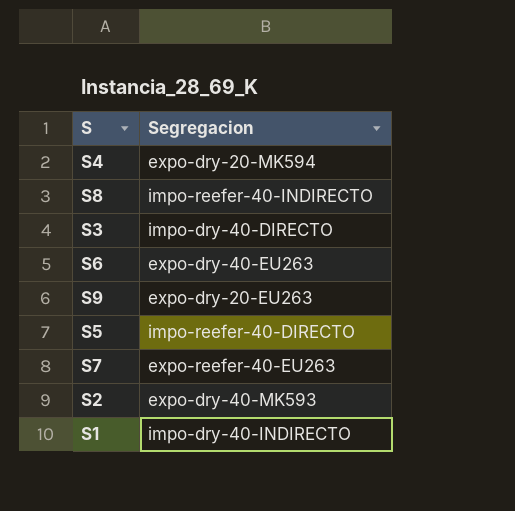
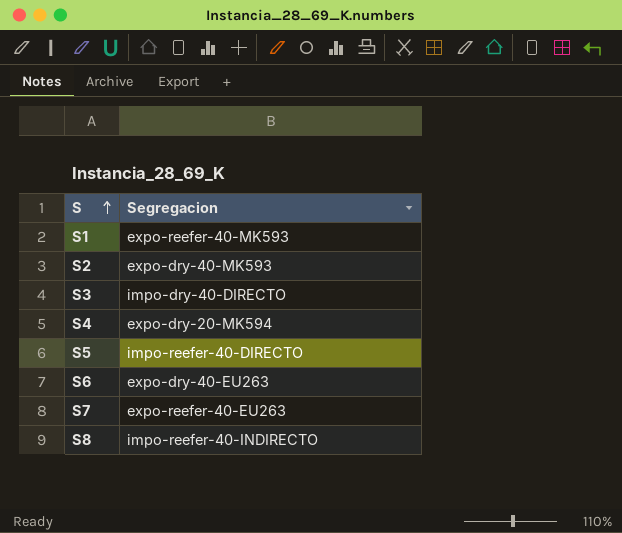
row order: none -> S ascending
row S9: expo-dry-20-EU263 -> none
S1 | Segregacion: impo-dry-40-INDIRECTO -> expo-reefer-40-MK593

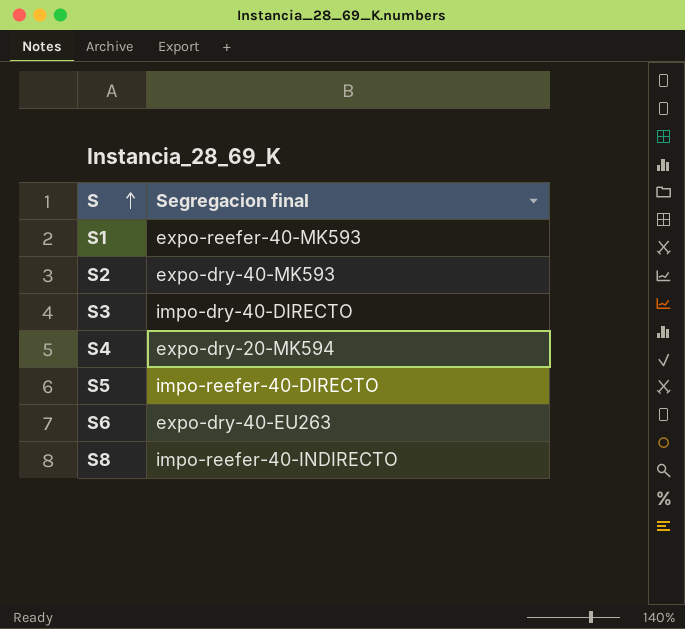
column name: Segregacion -> Segregacion final
row S7: expo-reefer-40-EU263 -> none

